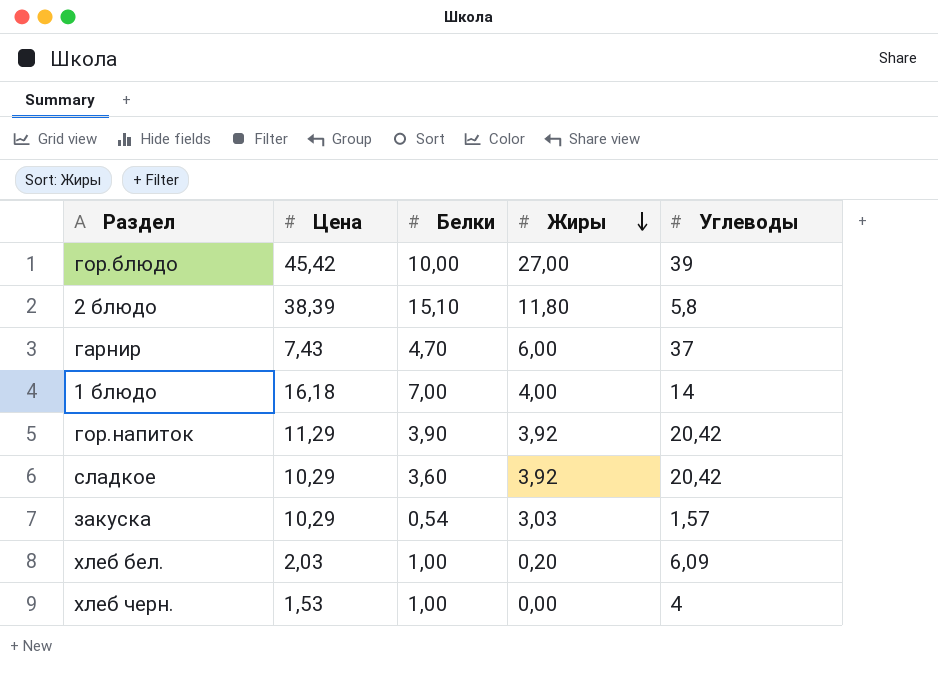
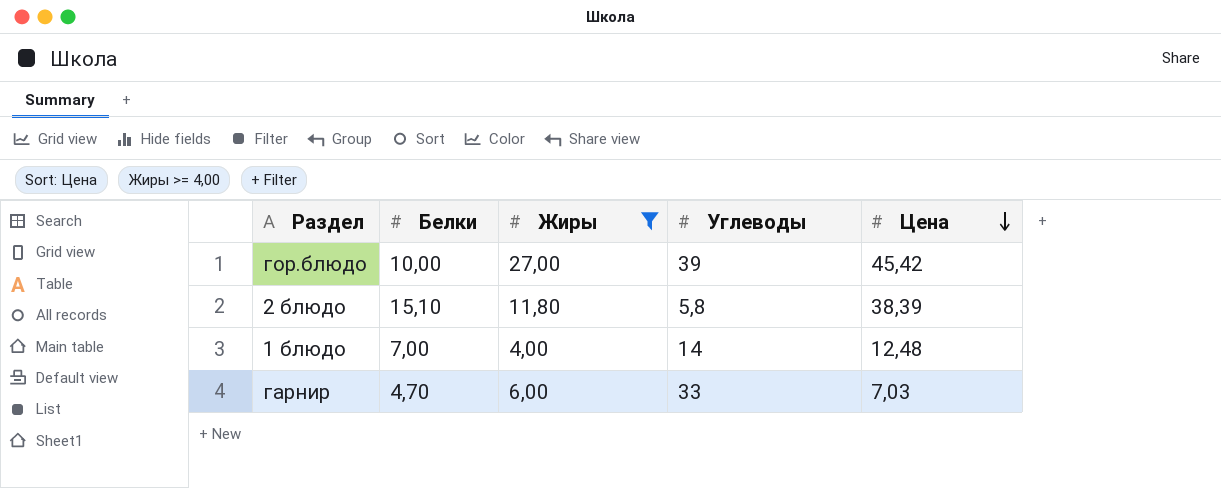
filter: none -> Жиры >= 4,00
row order: Жиры descending -> Цена descending
column Цена | position: 2 -> 5
1 блюдо | Цена: 16,18 -> 12,48
гарнир | Углеводы: 37 -> 33
гарнир | Цена: 7,43 -> 7,03

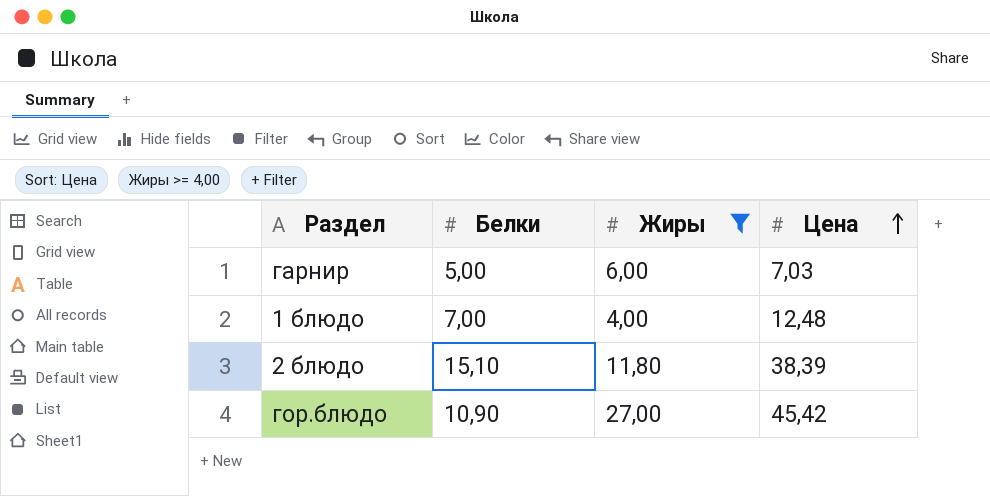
row order: Цена descending -> Цена ascending
column Углеводы | position: 4 -> none
гарнир | Белки: 4,70 -> 5,00
гор.блюдо | Белки: 10,00 -> 10,90

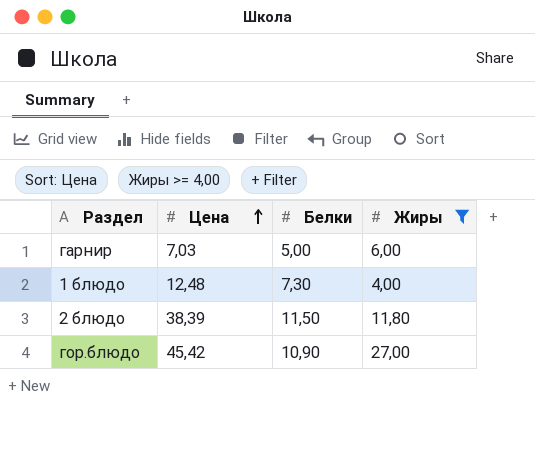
column Цена | position: 4 -> 2
1 блюдо | Белки: 7,00 -> 7,30
2 блюдо | Белки: 15,10 -> 11,50

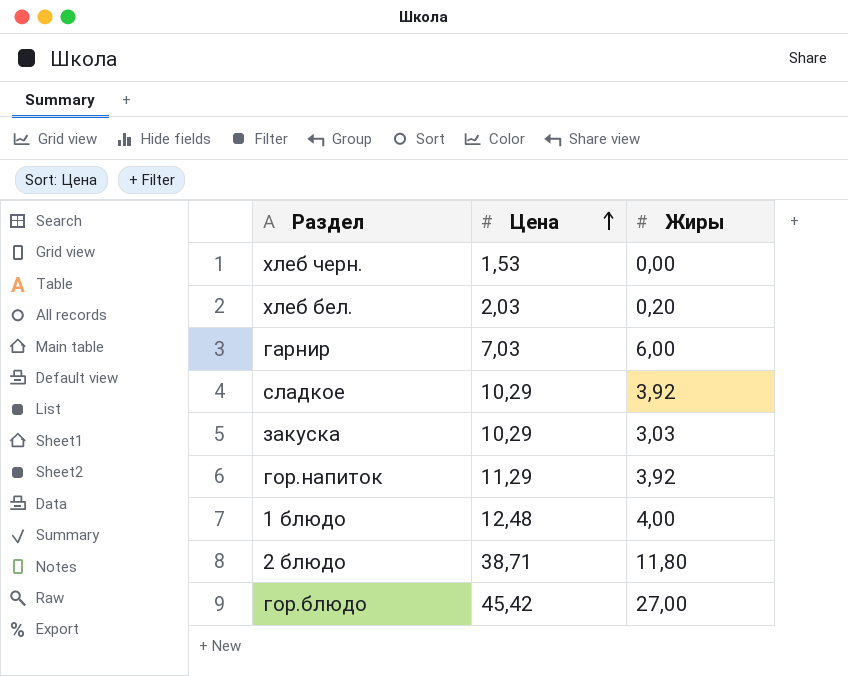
filter: Жиры >= 4,00 -> none
column Белки | position: 3 -> none
2 блюдо | Цена: 38,39 -> 38,71

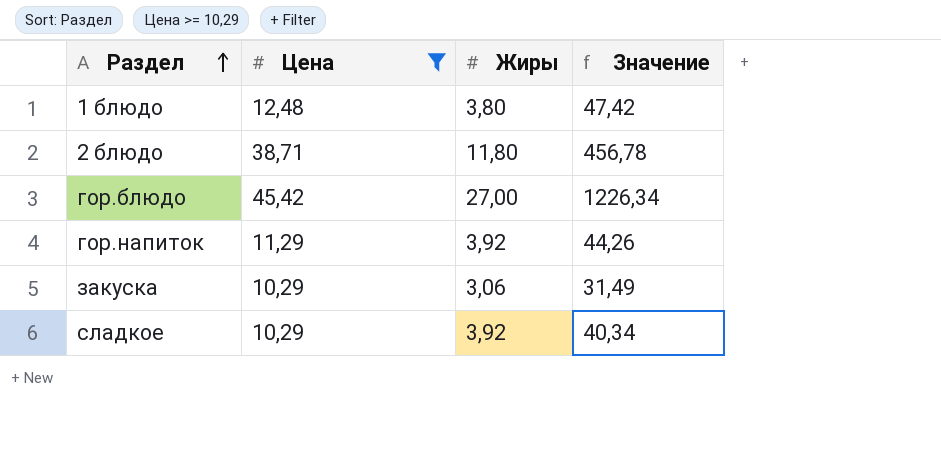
filter: none -> Цена >= 10,29
row order: Цена ascending -> Раздел ascending
column Значение | formula: none -> [Цена] * [Жиры]
1 блюдо | Жиры: 4,00 -> 3,80
закуска | Жиры: 3,03 -> 3,06

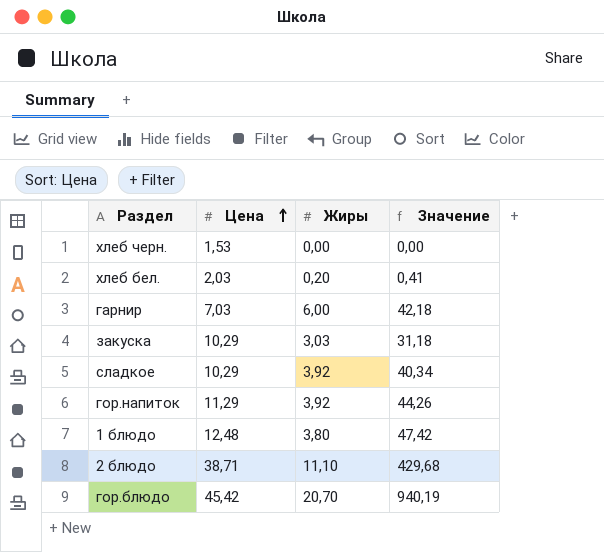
filter: Цена >= 10,29 -> none
row order: Раздел ascending -> Цена ascending
закуска | Жиры: 3,06 -> 3,03
закуска | Значение: 31,49 -> 31,18
2 блюдо | Жиры: 11,80 -> 11,10
2 блюдо | Значение: 456,78 -> 429,68
гор.блюдо | Жиры: 27,00 -> 20,70
гор.блюдо | Значение: 1226,34 -> 940,19

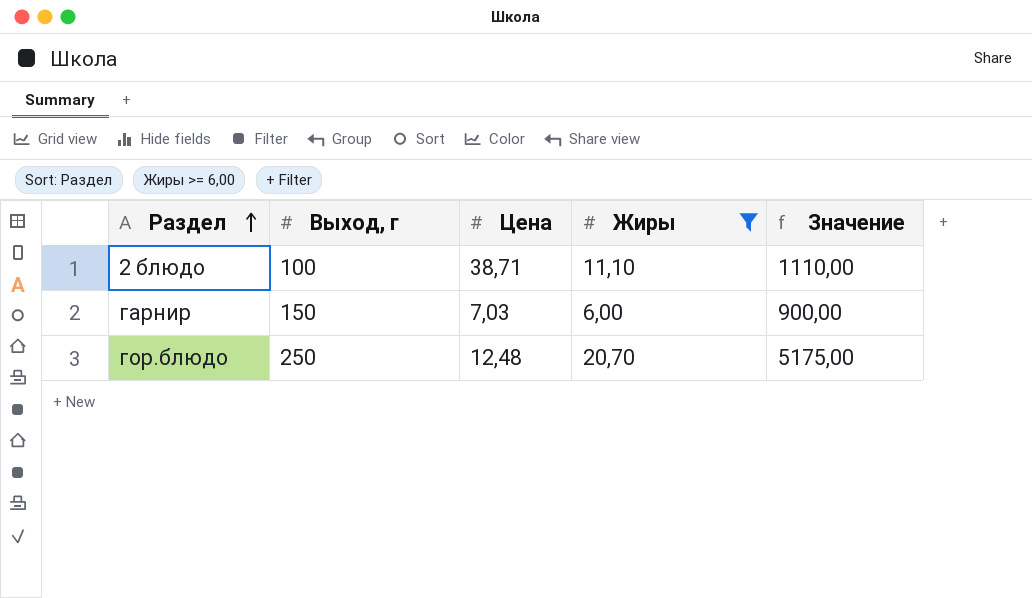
filter: none -> Жиры >= 6,00
row order: Цена ascending -> Раздел ascending
column Выход, г | position: none -> 2
column Значение | formula: [Цена] * [Жиры] -> [Выход, г] * [Жиры]
гор.блюдо | Цена: 45,42 -> 12,48

